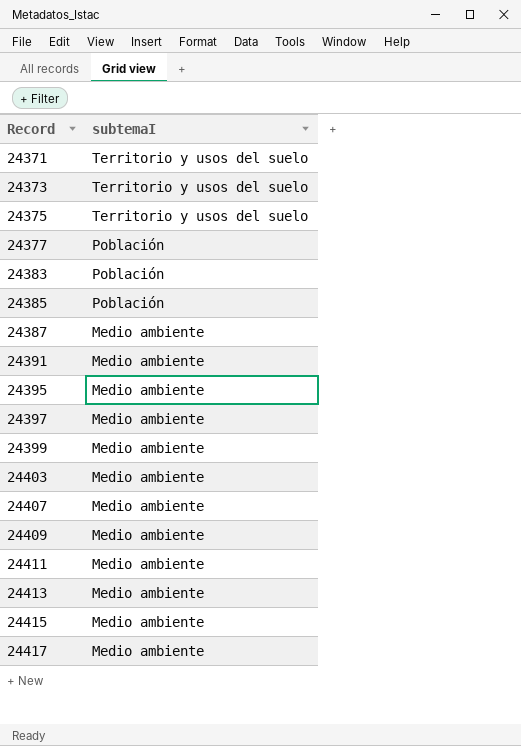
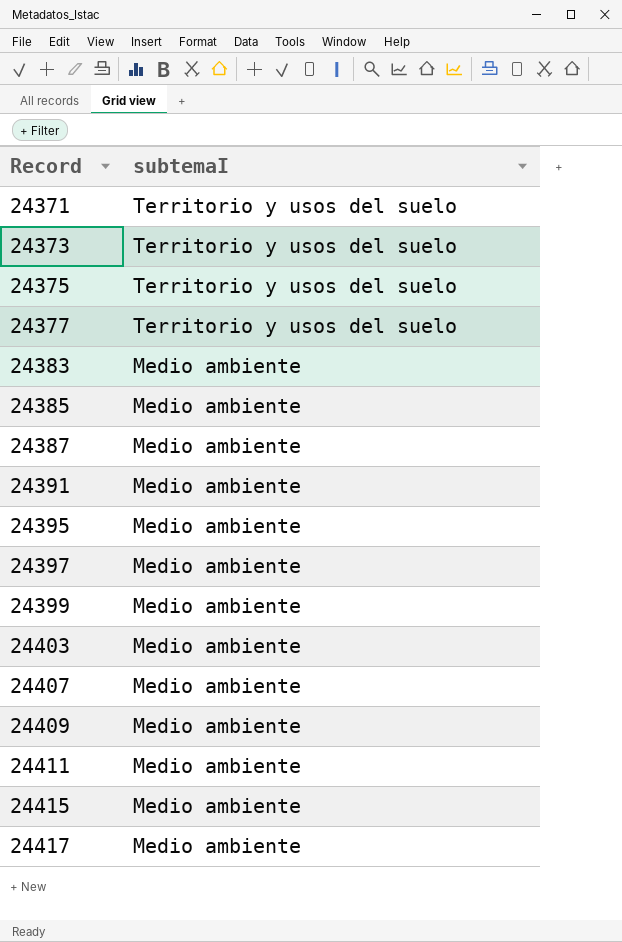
row 24413: Medio ambiente -> none
24377 | subtemaI: Población -> Territorio y usos del suelo
24383 | subtemaI: Población -> Medio ambiente
24385 | subtemaI: Población -> Medio ambiente

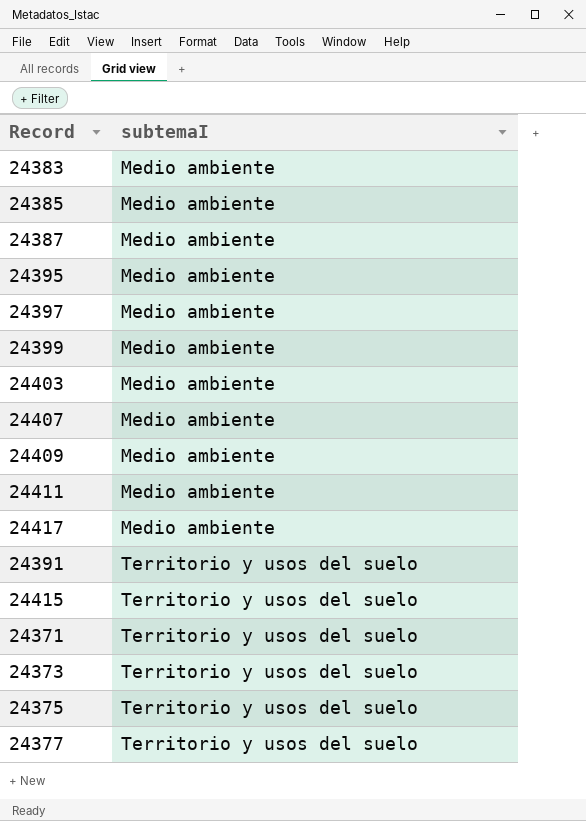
row order: Record ascending -> subtemaI ascending
24391 | subtemaI: Medio ambiente -> Territorio y usos del suelo
24415 | subtemaI: Medio ambiente -> Territorio y usos del suelo

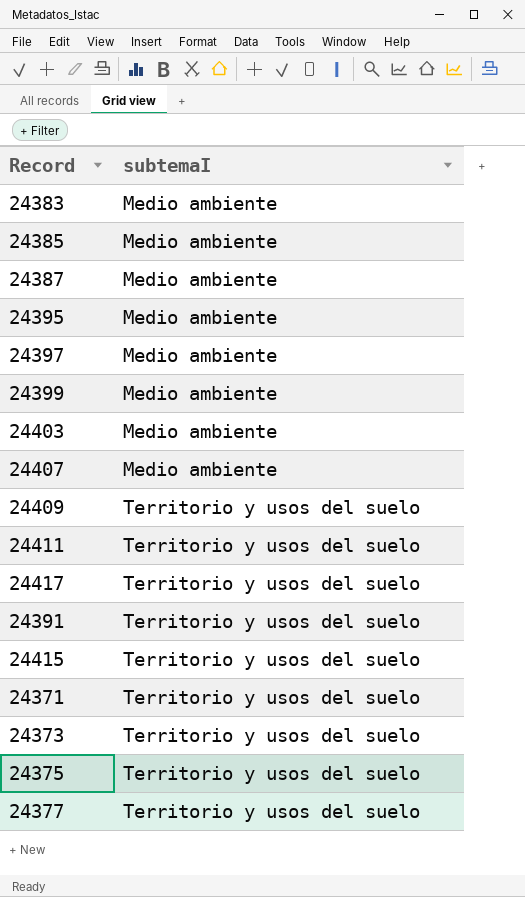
24409 | subtemaI: Medio ambiente -> Territorio y usos del suelo
24411 | subtemaI: Medio ambiente -> Territorio y usos del suelo
24417 | subtemaI: Medio ambiente -> Territorio y usos del suelo

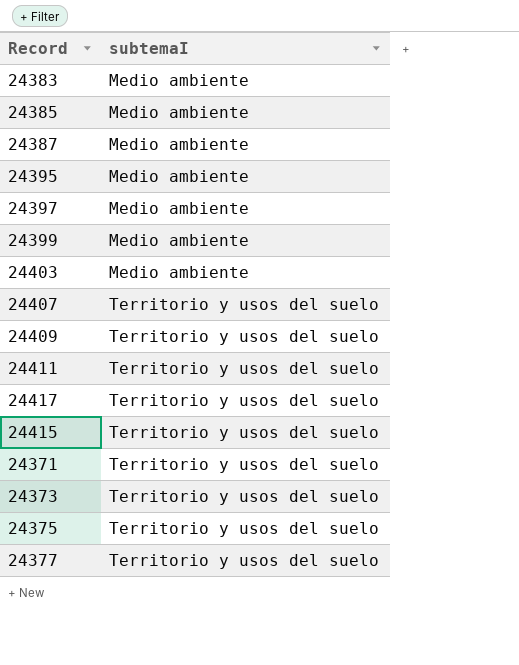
row 24391: Territorio y usos del suelo -> none
24407 | subtemaI: Medio ambiente -> Territorio y usos del suelo

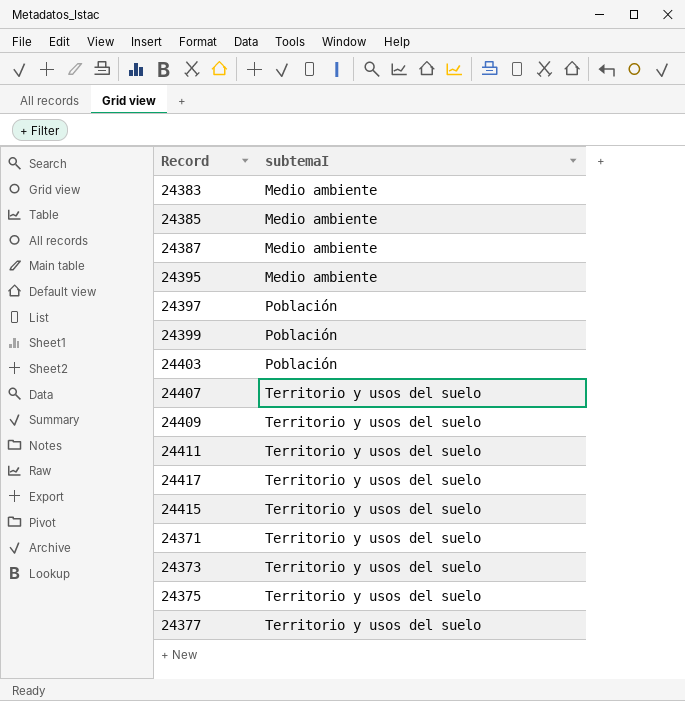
24397 | subtemaI: Medio ambiente -> Población
24399 | subtemaI: Medio ambiente -> Población
24403 | subtemaI: Medio ambiente -> Población

